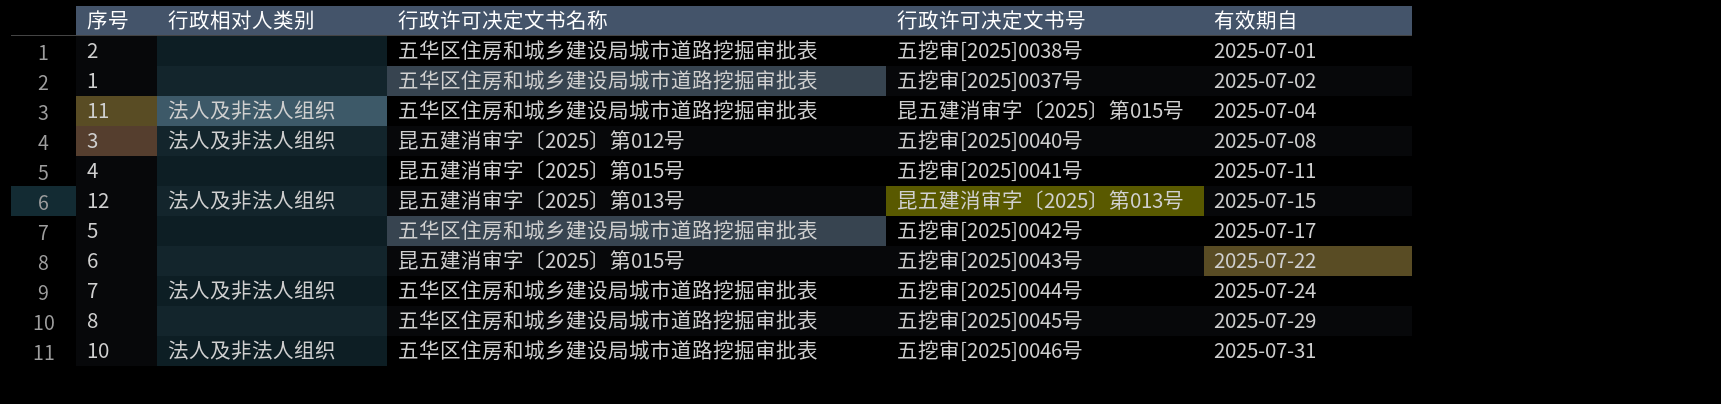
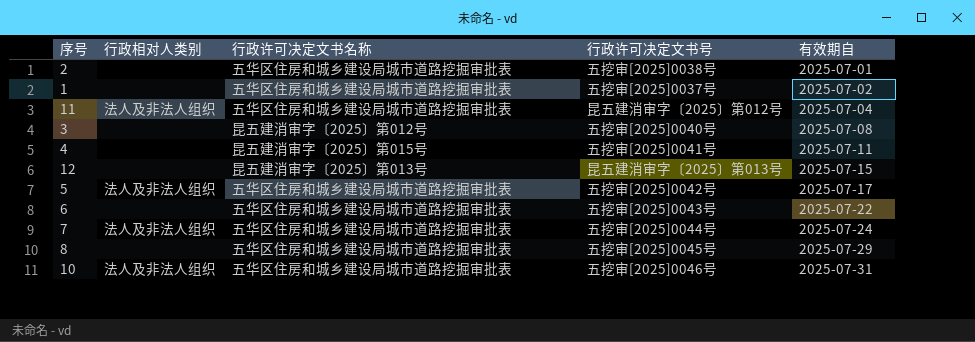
11 | 行政许可决定文书号: 昆五建消审字〔2025〕第015号 -> 昆五建消审字〔2025〕第012号
3 | 行政相对人类别: 法人及非法人组织 -> none
12 | 行政相对人类别: 法人及非法人组织 -> none
5 | 行政相对人类别: none -> 法人及非法人组织
6 | 行政许可决定文书名称: 昆五建消审字〔2025〕第015号 -> 五华区住房和城乡建设局城市道路挖掘审批表

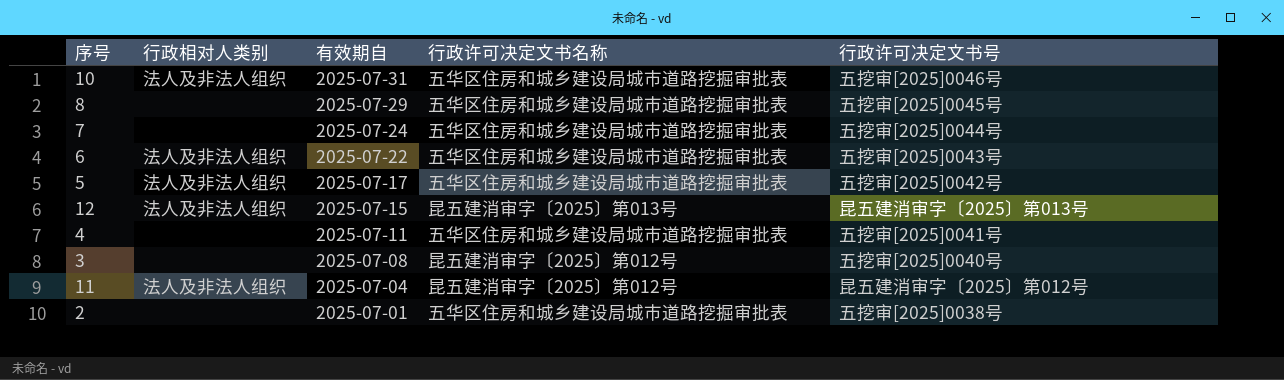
row order: 有效期自 ascending -> 有效期自 descending
column 有效期自 | position: 5 -> 3
row 1: none | 五华区住房和城乡建设局城市道路挖掘审批表 | 五挖审[2025]0037号 | 2025-07-02 -> none
7 | 行政相对人类别: 法人及非法人组织 -> none
6 | 行政相对人类别: none -> 法人及非法人组织
12 | 行政相对人类别: none -> 法人及非法人组织
4 | 行政许可决定文书名称: 昆五建消审字〔2025〕第015号 -> 五华区住房和城乡建设局城市道路挖掘审批表
11 | 行政许可决定文书名称: 五华区住房和城乡建设局城市道路挖掘审批表 -> 昆五建消审字〔2025〕第012号

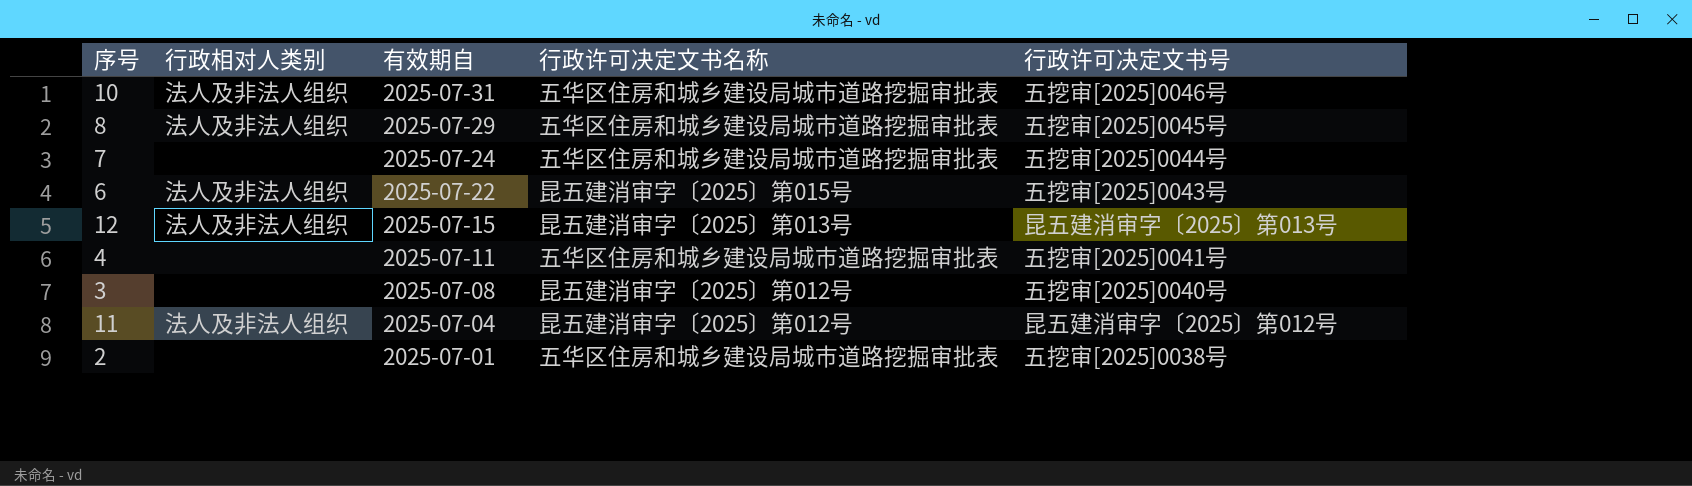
row 5: 法人及非法人组织 | 2025-07-17 | 五华区住房和城乡建设局城市道路挖掘审批表 | 五挖审[2025]0042号 -> none
8 | 行政相对人类别: none -> 法人及非法人组织
6 | 行政许可决定文书名称: 五华区住房和城乡建设局城市道路挖掘审批表 -> 昆五建消审字〔2025〕第015号

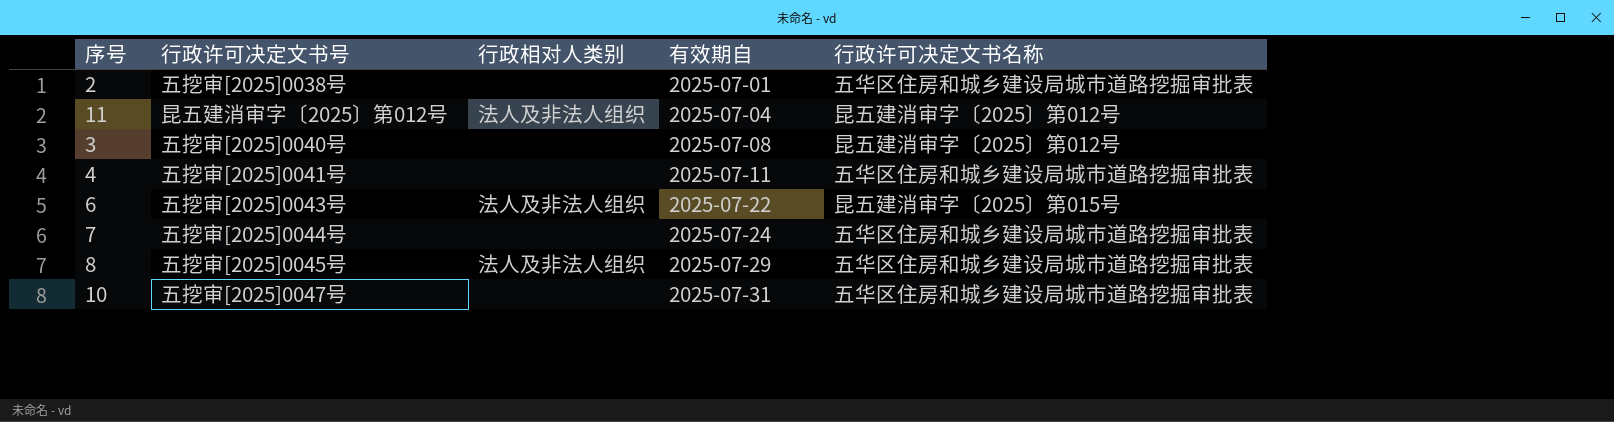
row order: 有效期自 descending -> 有效期自 ascending
column 行政许可决定文书号 | position: 5 -> 2
row 12: 法人及非法人组织 | 2025-07-15 | 昆五建消审字〔2025〕第013号 | 昆五建消审字〔2025〕第013号 -> none
10 | 行政许可决定文书号: 五挖审[2025]0046号 -> 五挖审[2025]0047号
10 | 行政相对人类别: 法人及非法人组织 -> none

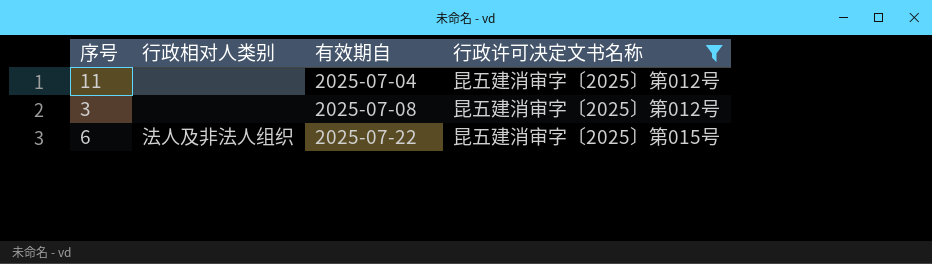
filter: none -> 行政许可决定文书名称 != 五华区住房和城乡建设局城市道路挖掘审批表
column 行政许可决定文书号 | position: 2 -> none
11 | 行政相对人类别: 法人及非法人组织 -> none

